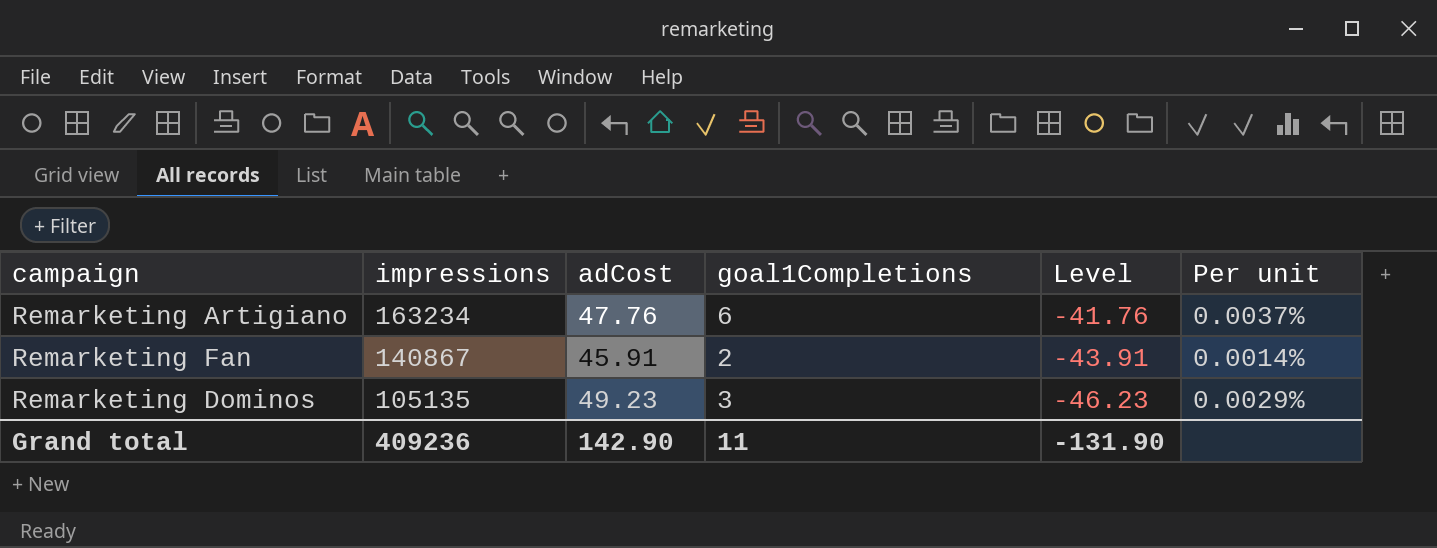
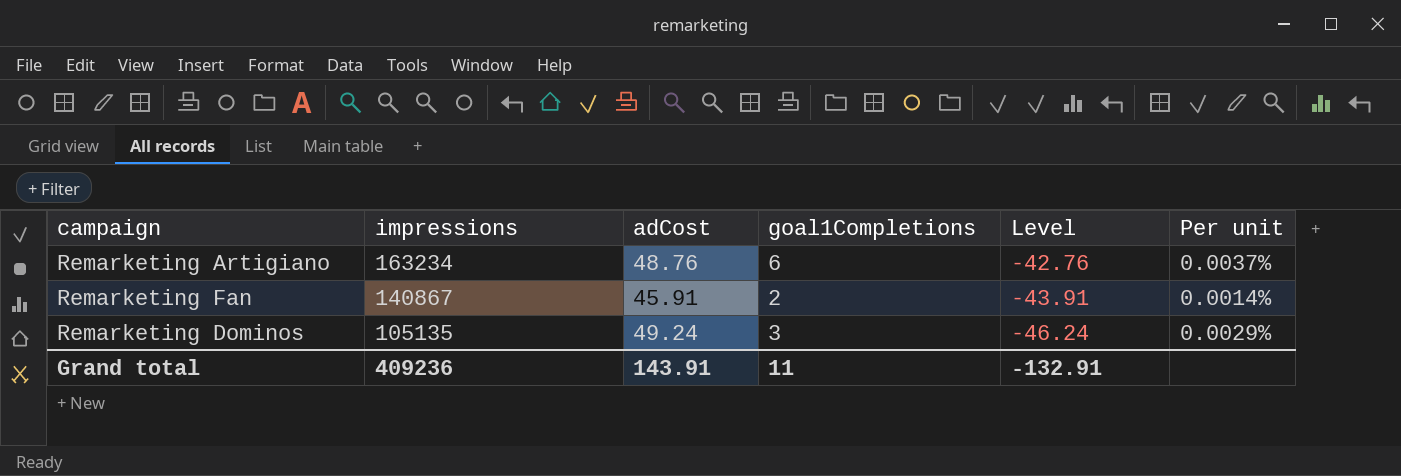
Remarketing Artigiano | adCost: 47.76 -> 48.76
Remarketing Artigiano | Level: -41.76 -> -42.76
Remarketing Dominos | adCost: 49.23 -> 49.24
Remarketing Dominos | Level: -46.23 -> -46.24
Grand total | adCost: 142.90 -> 143.91
Grand total | Level: -131.90 -> -132.91

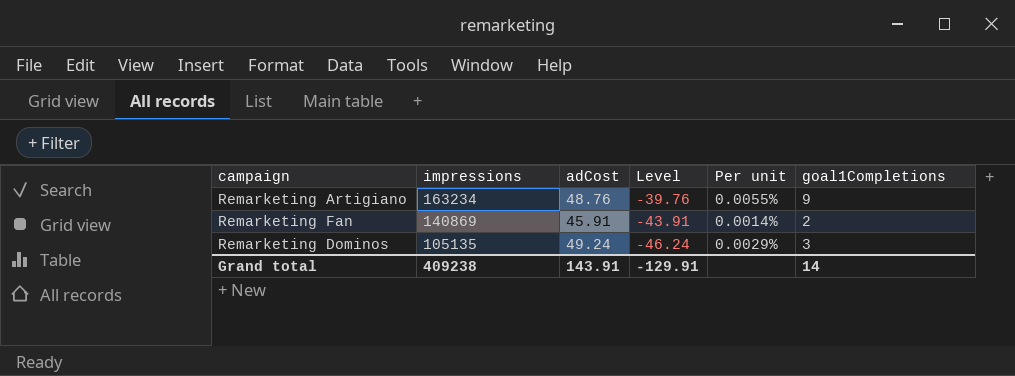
column goal1Completions | position: 4 -> 6
Remarketing Artigiano | Level: -42.76 -> -39.76
Remarketing Artigiano | Per unit: 0.0037% -> 0.0055%
Remarketing Artigiano | goal1Completions: 6 -> 9
Remarketing Fan | impressions: 140867 -> 140869
Grand total | impressions: 409236 -> 409238
Grand total | Level: -132.91 -> -129.91
Grand total | goal1Completions: 11 -> 14

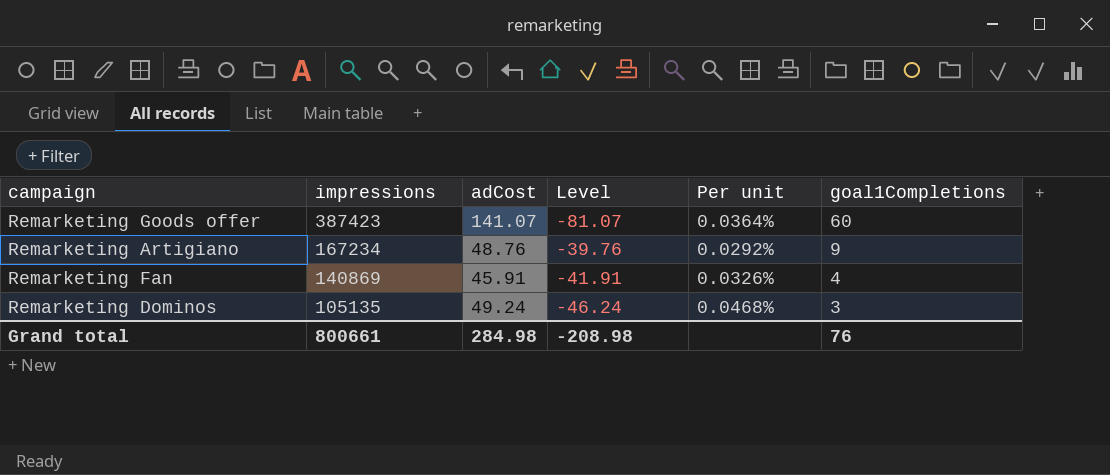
column Per unit | formula: [goal1Completions] / [impressions] -> [adCost] / [impressions]
row Remarketing Goods offer: none -> 387423 | 141.07 | -81.07 | 0.0364% | 60
Remarketing Artigiano | impressions: 163234 -> 167234
Remarketing Fan | Level: -43.91 -> -41.91
Remarketing Fan | goal1Completions: 2 -> 4
Grand total | impressions: 409238 -> 800661
Grand total | adCost: 143.91 -> 284.98
Grand total | Level: -129.91 -> -208.98
Grand total | goal1Completions: 14 -> 76

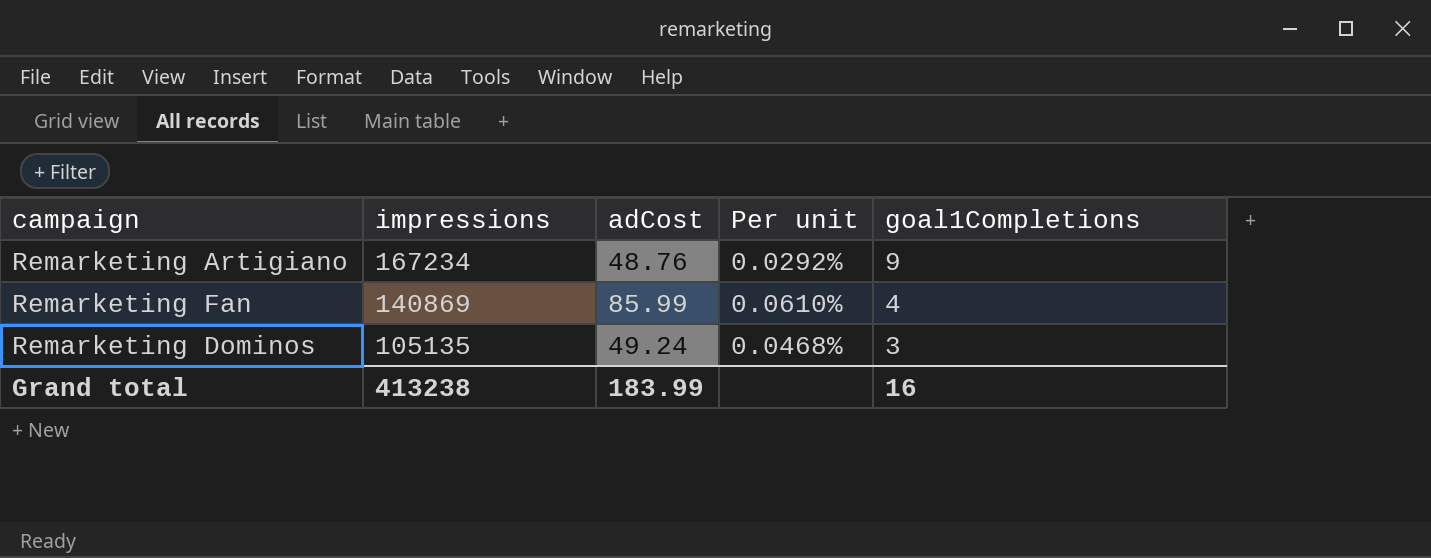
column Level | formula: [goal1Completions] - [adCost] -> none
row Remarketing Goods offer: 387423 | 141.07 | -81.07 | 0.0364% | 60 -> none
Remarketing Fan | adCost: 45.91 -> 85.99
Remarketing Fan | Per unit: 0.0326% -> 0.0610%
Grand total | impressions: 800661 -> 413238
Grand total | adCost: 284.98 -> 183.99
Grand total | goal1Completions: 76 -> 16

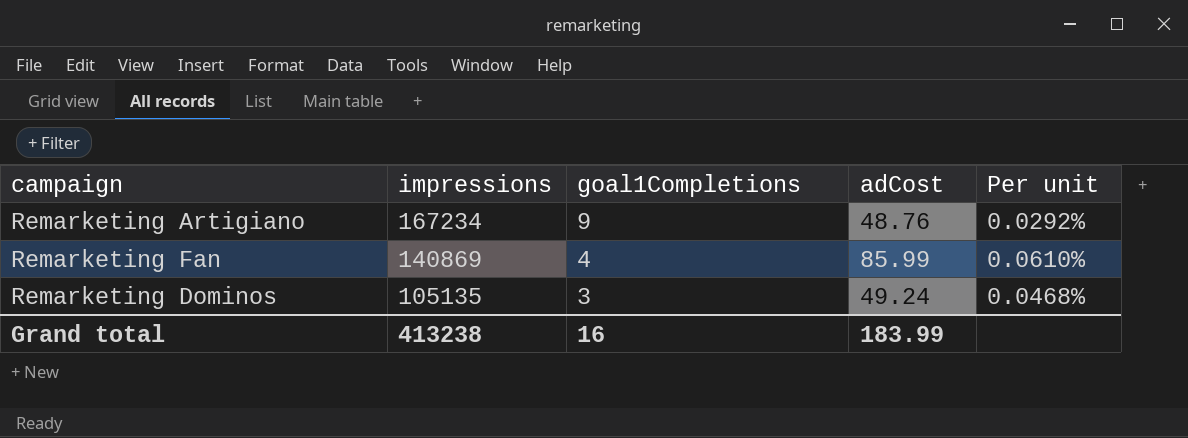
column goal1Completions | position: 5 -> 3

